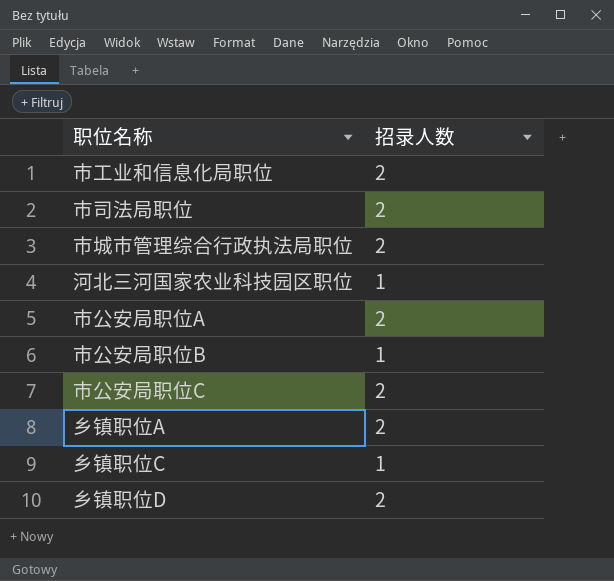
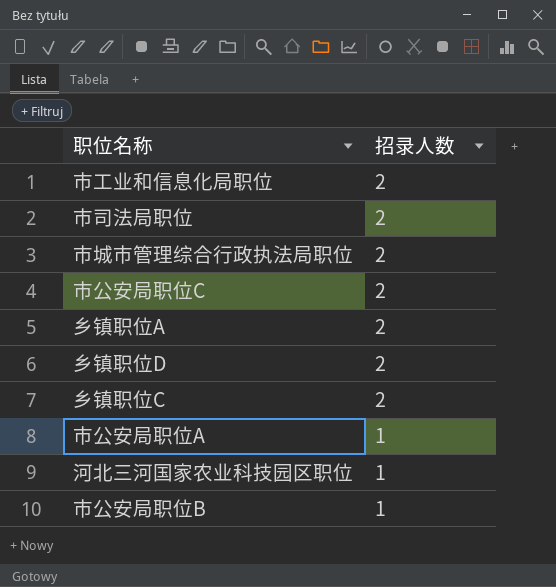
row order: none -> 招录人数 descending
乡镇职位C | 招录人数: 1 -> 2
市公安局职位A | 招录人数: 2 -> 1

